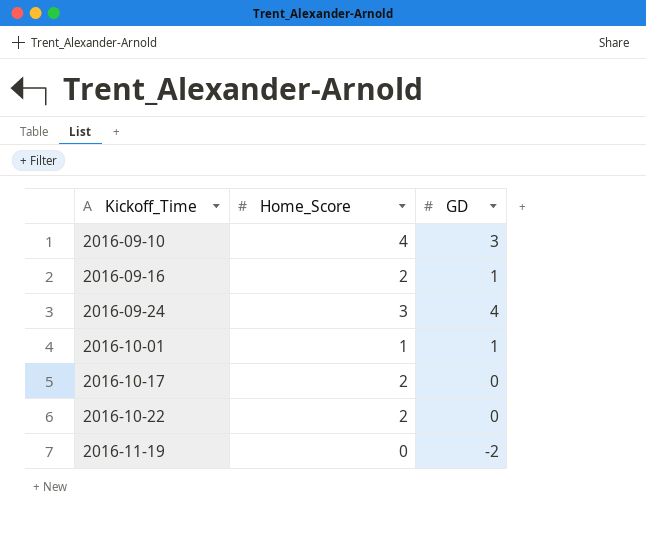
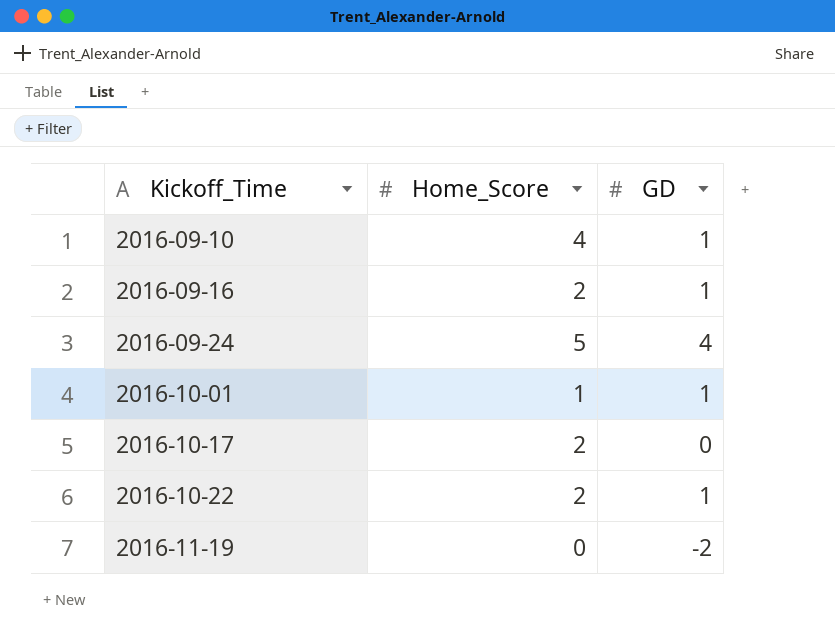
2016-09-10 | GD: 3 -> 1
2016-09-24 | Home_Score: 3 -> 5
2016-10-22 | GD: 0 -> 1

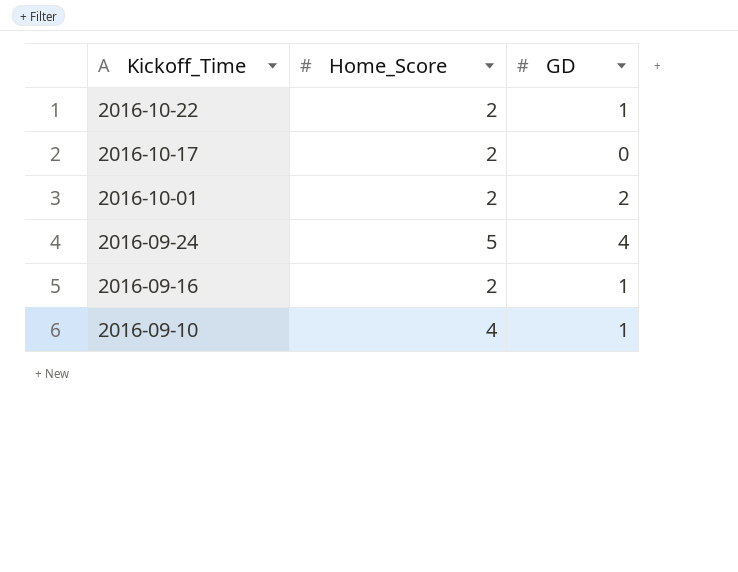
row order: Kickoff_Time ascending -> Kickoff_Time descending
row 2016-11-19: 0 | -2 -> none
2016-10-01 | Home_Score: 1 -> 2
2016-10-01 | GD: 1 -> 2

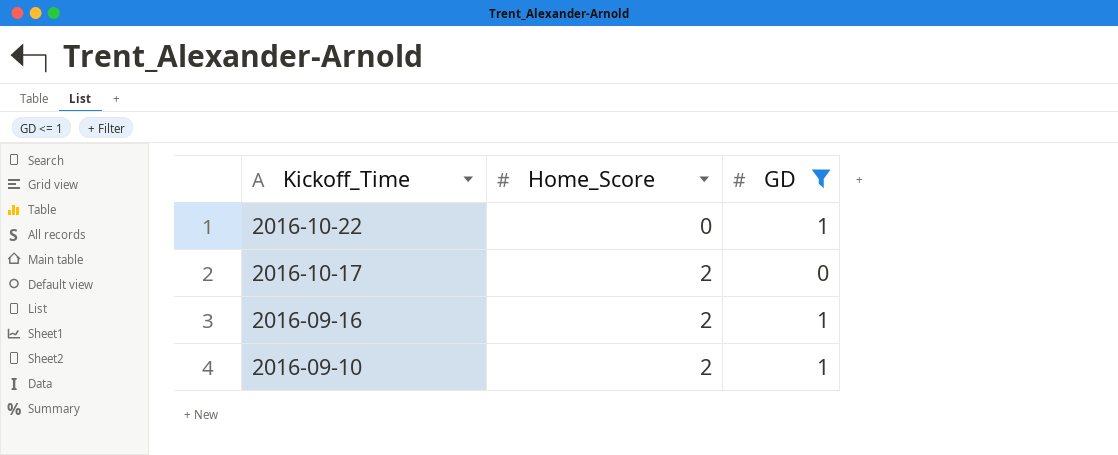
filter: none -> GD <= 1
2016-10-22 | Home_Score: 2 -> 0
2016-09-10 | Home_Score: 4 -> 2

